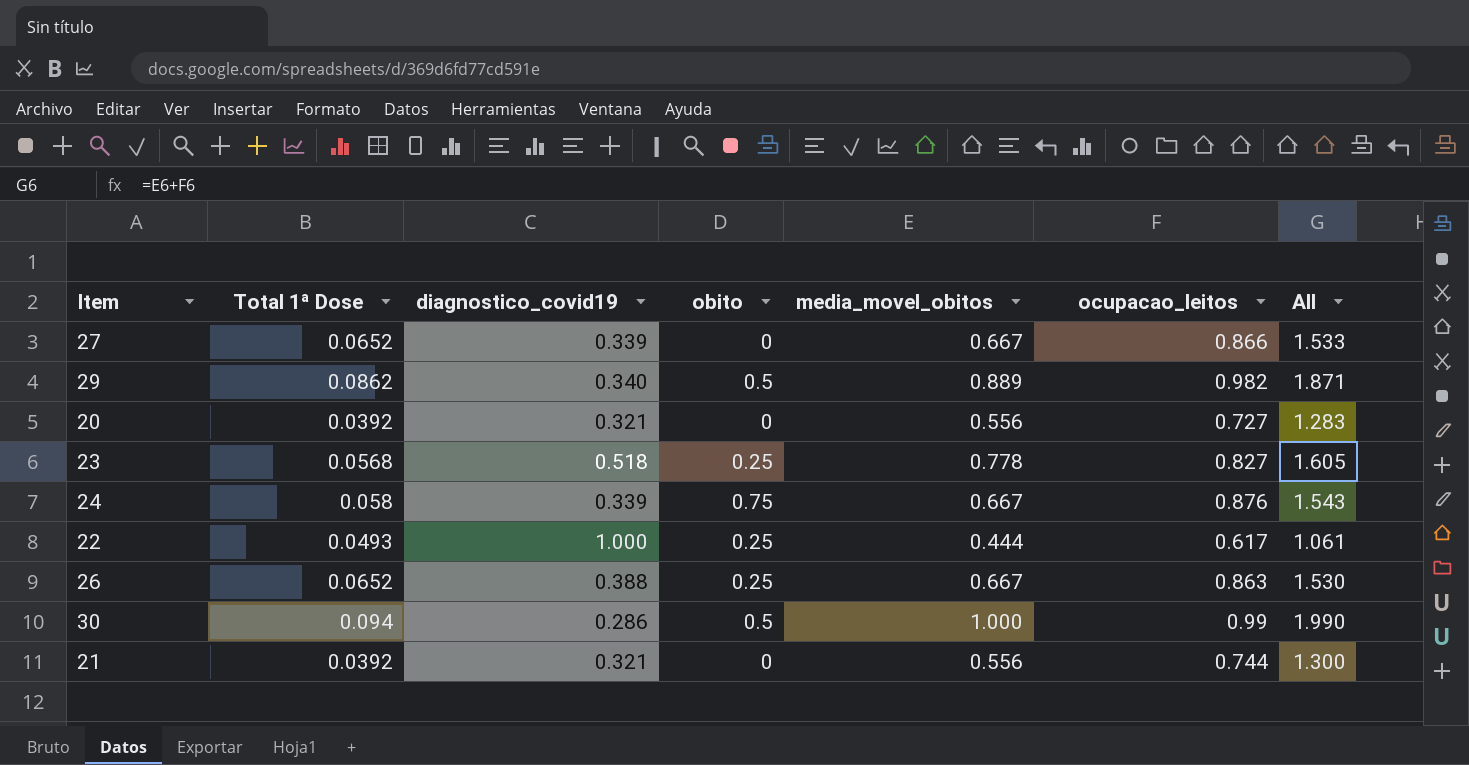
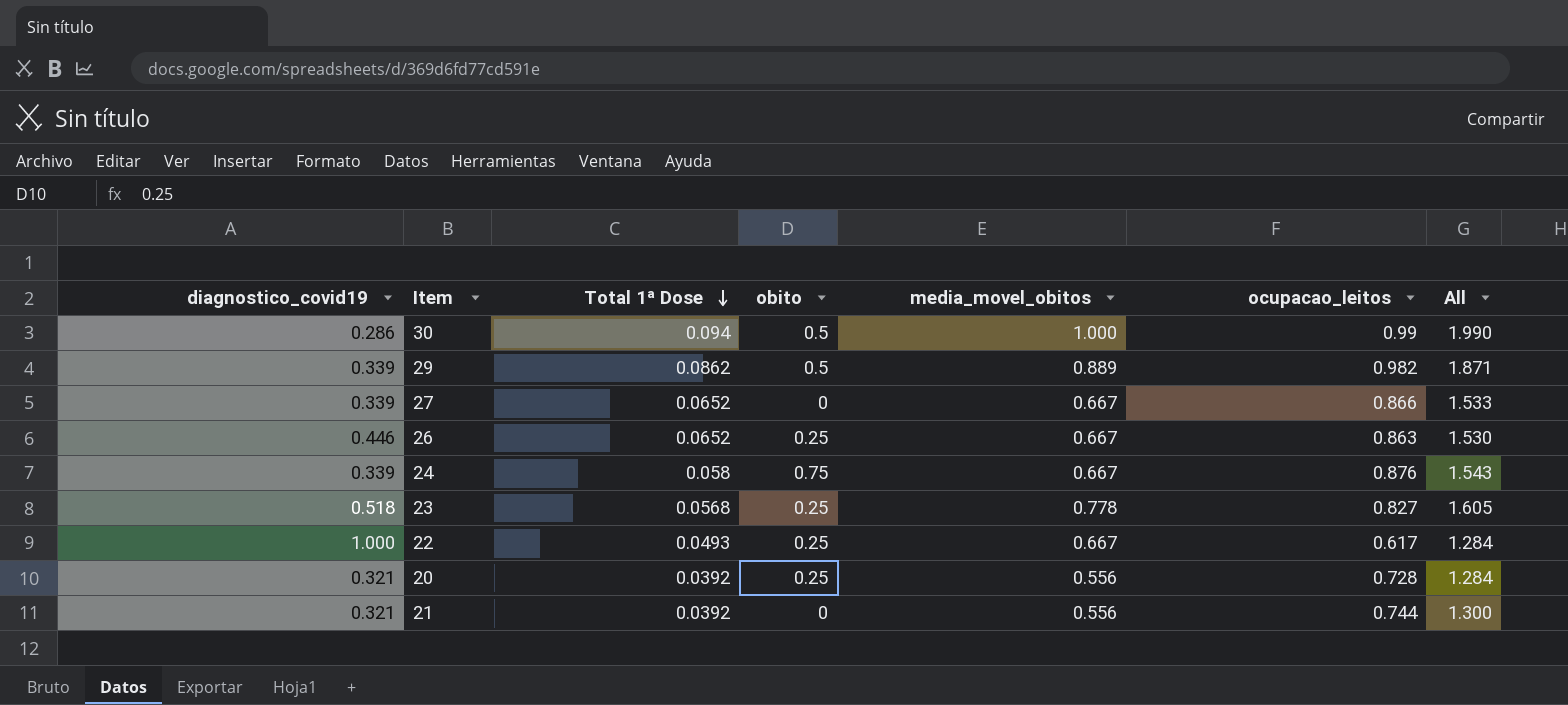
row order: none -> Total 1ª Dose descending
column diagnostico_covid19 | position: 3 -> 1
29 | diagnostico_covid19: 0.340 -> 0.339
26 | diagnostico_covid19: 0.388 -> 0.446
22 | media_movel_obitos: 0.444 -> 0.667
22 | All: 1.061 -> 1.284
20 | obito: 0 -> 0.25
20 | ocupacao_leitos: 0.727 -> 0.728
20 | All: 1.283 -> 1.284

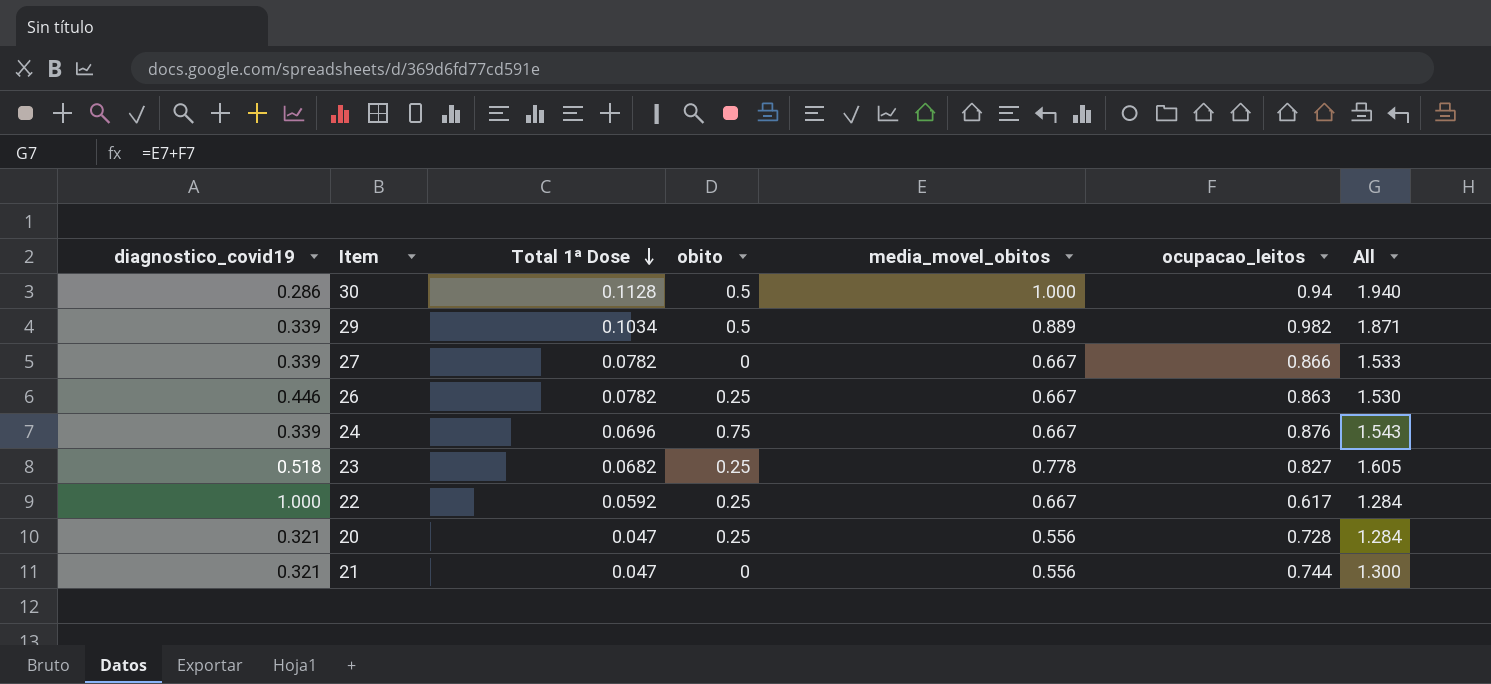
30 | Total 1ª Dose: 0.094 -> 0.1128
30 | ocupacao_leitos: 0.99 -> 0.94
30 | All: 1.990 -> 1.940
29 | Total 1ª Dose: 0.0862 -> 0.1034
27 | Total 1ª Dose: 0.0652 -> 0.0782
26 | Total 1ª Dose: 0.0652 -> 0.0782
24 | Total 1ª Dose: 0.058 -> 0.0696
23 | Total 1ª Dose: 0.0568 -> 0.0682
22 | Total 1ª Dose: 0.0493 -> 0.0592
20 | Total 1ª Dose: 0.0392 -> 0.047
21 | Total 1ª Dose: 0.0392 -> 0.047

